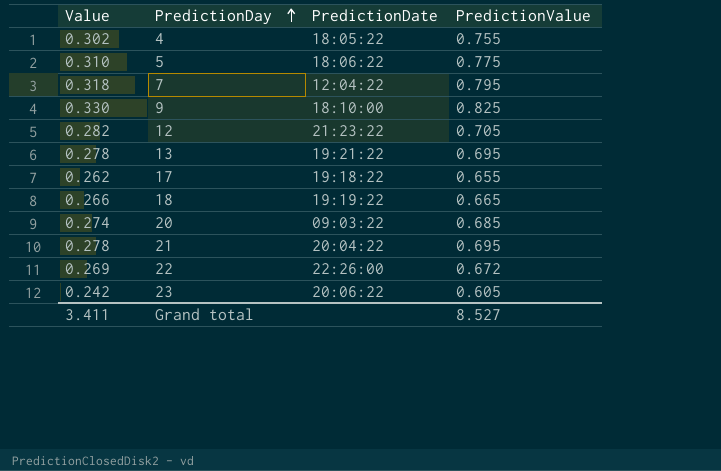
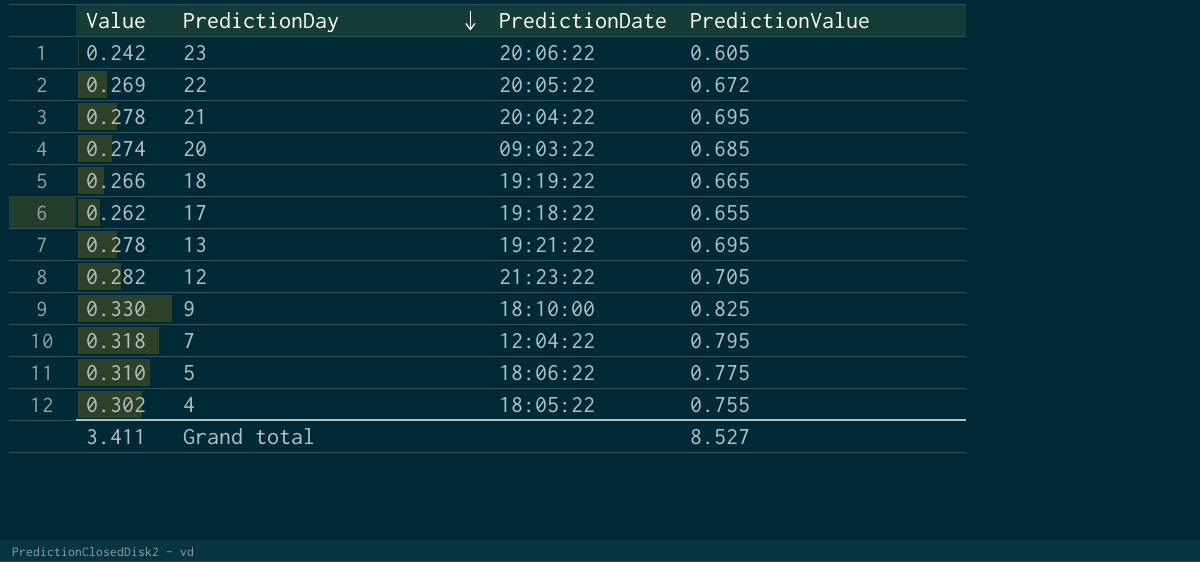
row order: PredictionDay ascending -> PredictionDay descending
22 | PredictionDate: 22:26:00 -> 20:05:22

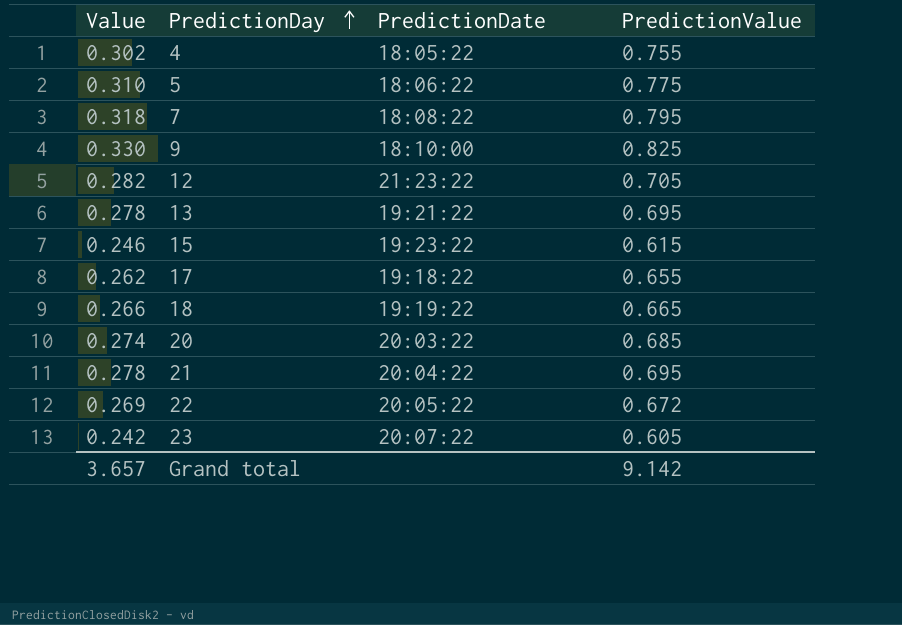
row order: PredictionDay descending -> PredictionDay ascending
7 | PredictionDate: 12:04:22 -> 18:08:22
row 15: none -> 0.246 | 19:23:22 | 0.615
20 | PredictionDate: 09:03:22 -> 20:03:22
23 | PredictionDate: 20:06:22 -> 20:07:22
Grand total | Value: 3.411 -> 3.657
Grand total | PredictionValue: 8.527 -> 9.142

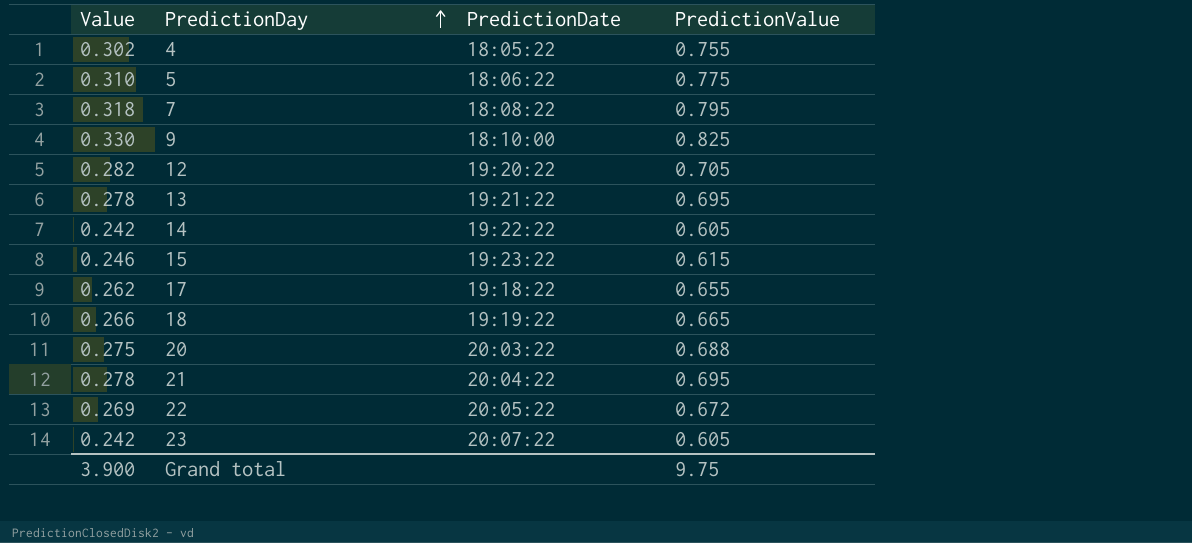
12 | PredictionDate: 21:23:22 -> 19:20:22
row 14: none -> 0.242 | 19:22:22 | 0.605
20 | Value: 0.274 -> 0.275
20 | PredictionValue: 0.685 -> 0.688
Grand total | Value: 3.657 -> 3.900
Grand total | PredictionValue: 9.142 -> 9.75

